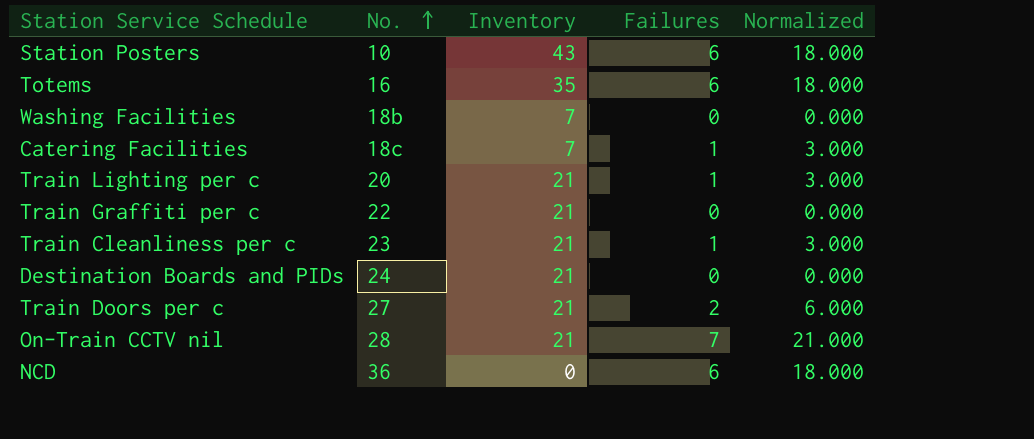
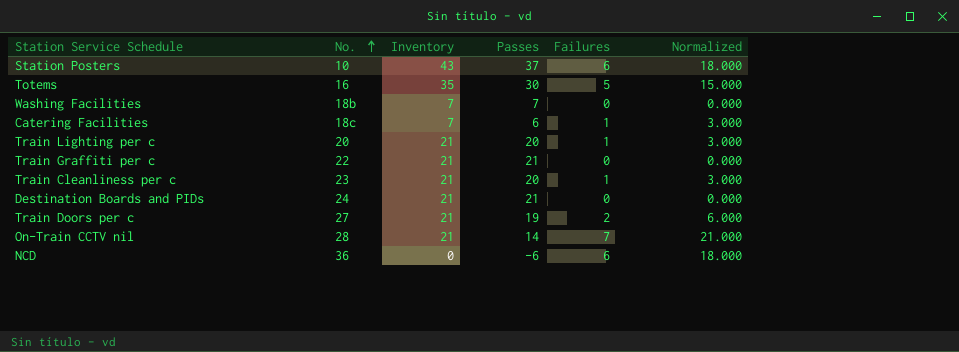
column Passes | formula: none -> [Inventory] - [Failures]
Totems | Failures: 6 -> 5
Totems | Normalized: 18.000 -> 15.000

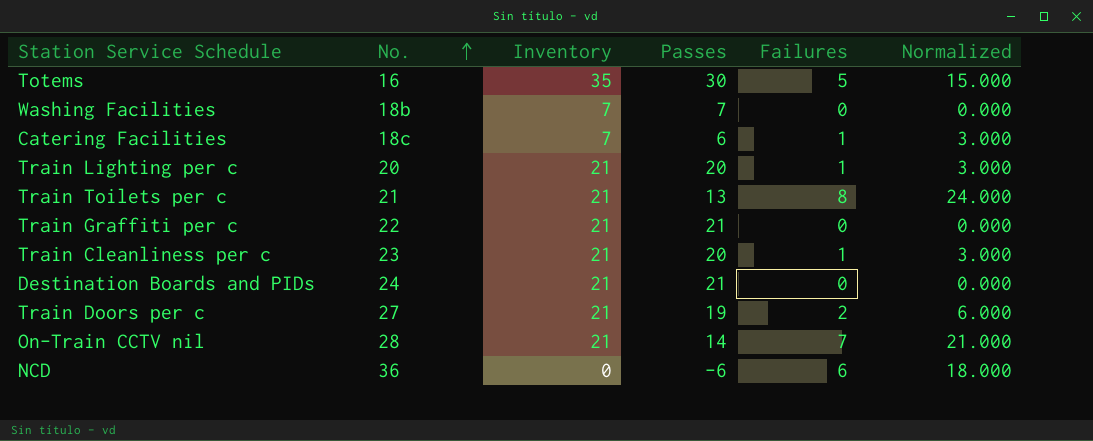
row Station Posters: 10 | 43 | 37 | 6 | 18.000 -> none
row Train Toilets per c: none -> 21 | 21 | 13 | 8 | 24.000

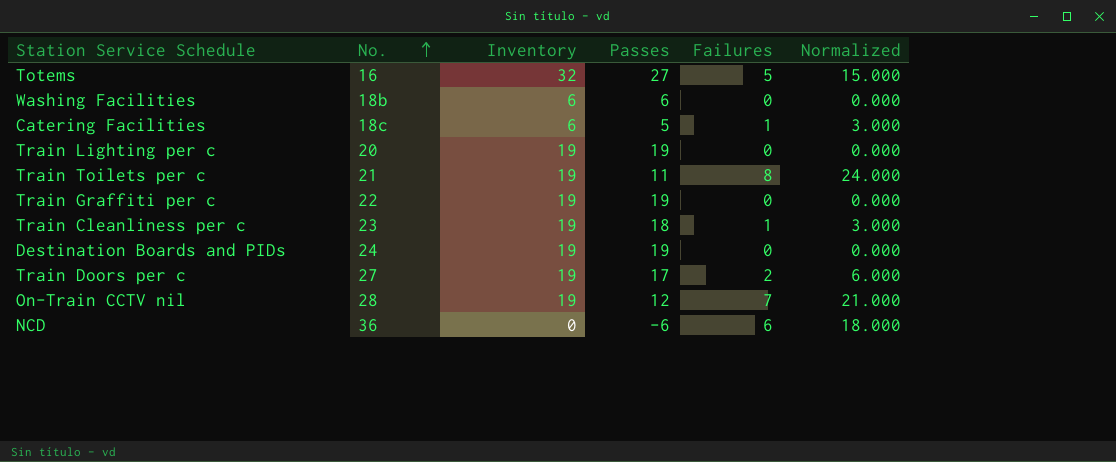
Totems | Inventory: 35 -> 32
Totems | Passes: 30 -> 27
Washing Facilities | Inventory: 7 -> 6
Washing Facilities | Passes: 7 -> 6
Catering Facilities | Inventory: 7 -> 6
Catering Facilities | Passes: 6 -> 5
Train Lighting per c | Inventory: 21 -> 19
Train Lighting per c | Passes: 20 -> 19
Train Lighting per c | Failures: 1 -> 0
Train Lighting per c | Normalized: 3.000 -> 0.000
Train Toilets per c | Inventory: 21 -> 19
Train Toilets per c | Passes: 13 -> 11
Train Graffiti per c | Inventory: 21 -> 19
Train Graffiti per c | Passes: 21 -> 19
Train Cleanliness per c | Inventory: 21 -> 19
Train Cleanliness per c | Passes: 20 -> 18
Destination Boards and PIDs | Inventory: 21 -> 19
Destination Boards and PIDs | Passes: 21 -> 19
Train Doors per c | Inventory: 21 -> 19
Train Doors per c | Passes: 19 -> 17
On-Train CCTV nil | Inventory: 21 -> 19
On-Train CCTV nil | Passes: 14 -> 12

